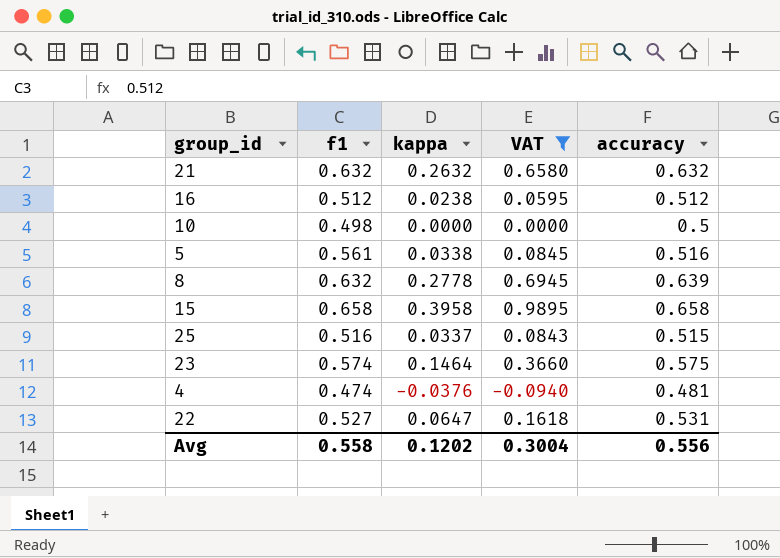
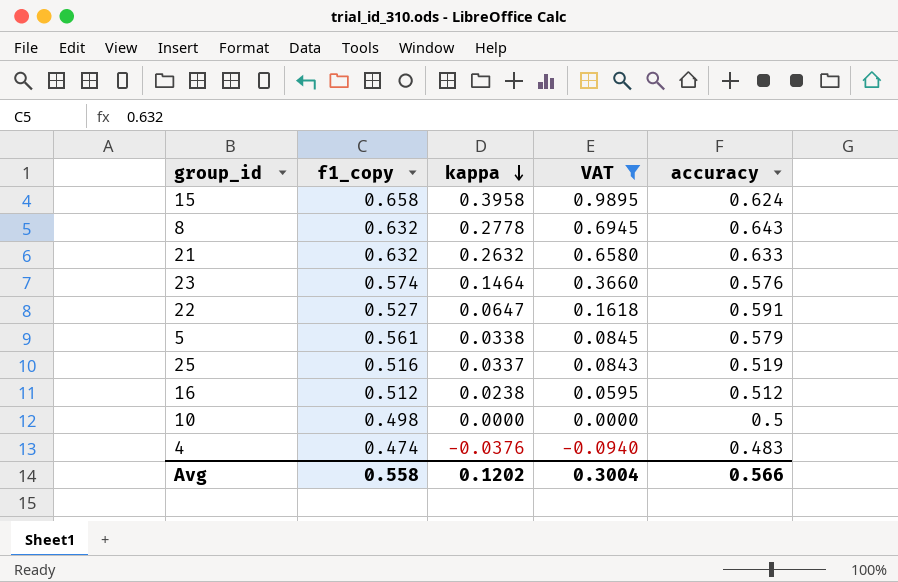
row order: none -> kappa descending
column name: f1 -> f1_copy
15 | accuracy: 0.658 -> 0.624
8 | accuracy: 0.639 -> 0.643
21 | accuracy: 0.632 -> 0.633
23 | accuracy: 0.575 -> 0.576
22 | accuracy: 0.531 -> 0.591
5 | accuracy: 0.516 -> 0.579
25 | accuracy: 0.515 -> 0.519
4 | accuracy: 0.481 -> 0.483
Avg | accuracy: 0.556 -> 0.566

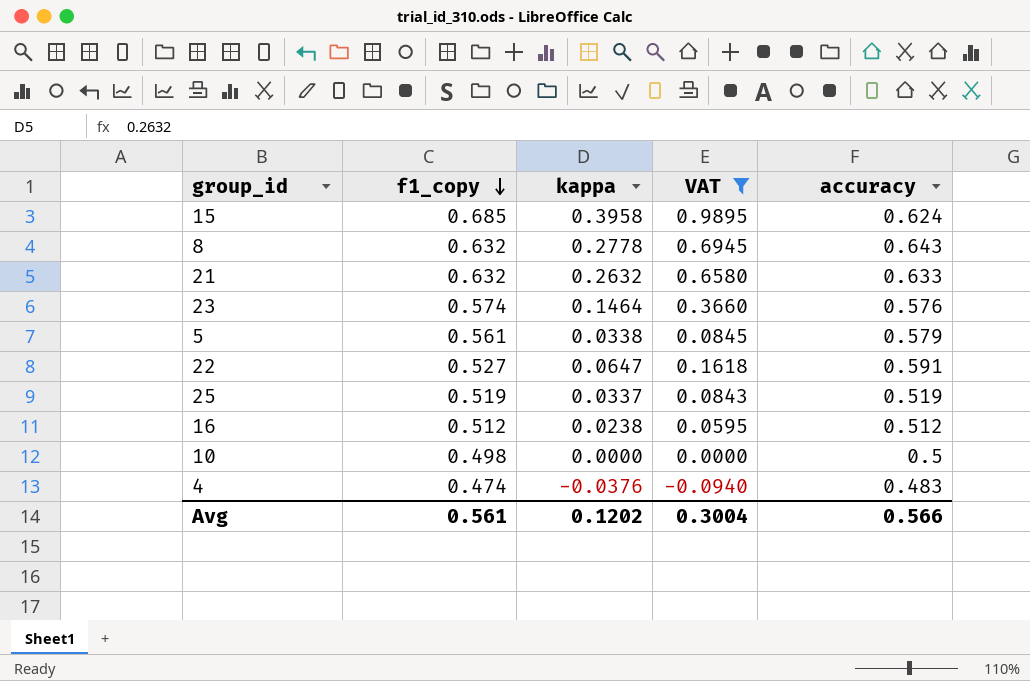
row order: kappa descending -> f1_copy descending
15 | f1_copy: 0.658 -> 0.685
25 | f1_copy: 0.516 -> 0.519
Avg | f1_copy: 0.558 -> 0.561

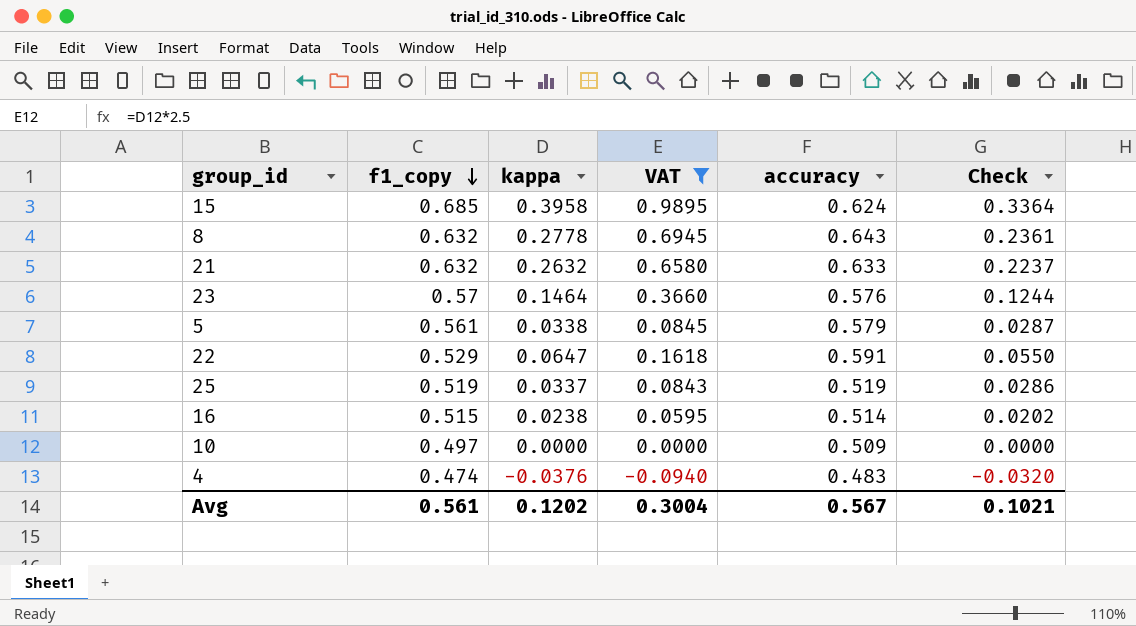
column Check | formula: none -> [kappa] * 0.85
23 | f1_copy: 0.574 -> 0.57
22 | f1_copy: 0.527 -> 0.529
16 | f1_copy: 0.512 -> 0.515
16 | accuracy: 0.512 -> 0.514
10 | f1_copy: 0.498 -> 0.497
10 | accuracy: 0.5 -> 0.509
Avg | accuracy: 0.566 -> 0.567

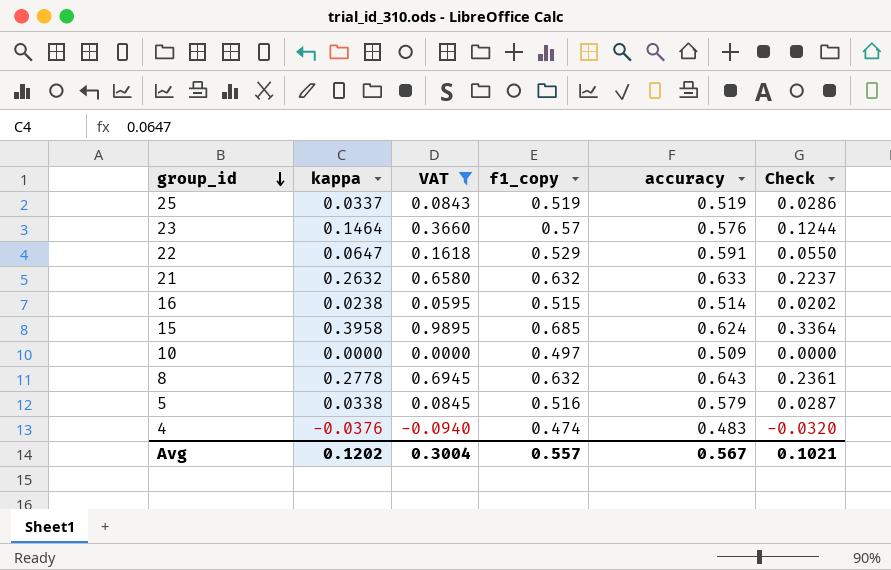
row order: f1_copy descending -> group_id descending
column f1_copy | position: 2 -> 4
5 | f1_copy: 0.561 -> 0.516
Avg | f1_copy: 0.561 -> 0.557

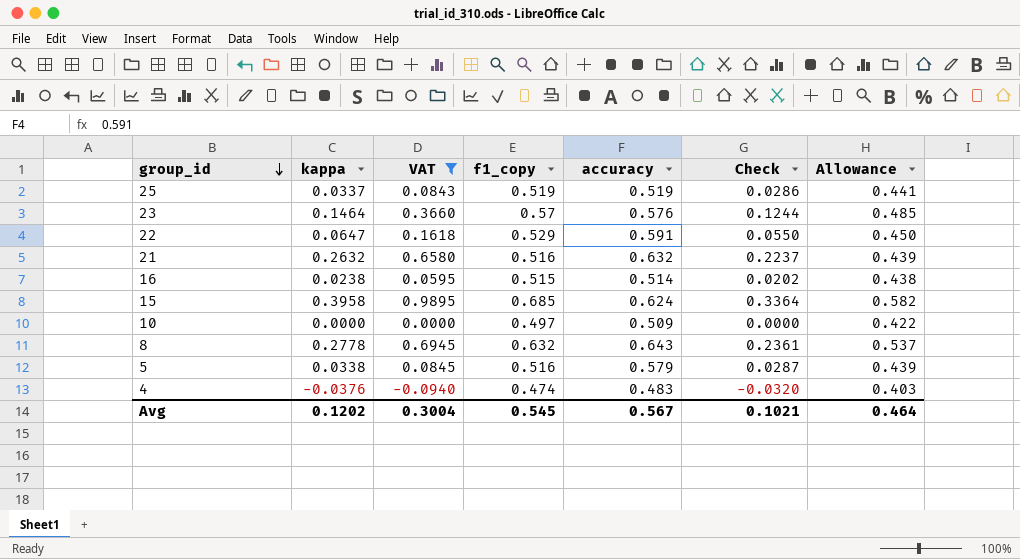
column Allowance | formula: none -> [f1_copy] * 0.85
21 | f1_copy: 0.632 -> 0.516
21 | accuracy: 0.633 -> 0.632
Avg | f1_copy: 0.557 -> 0.545

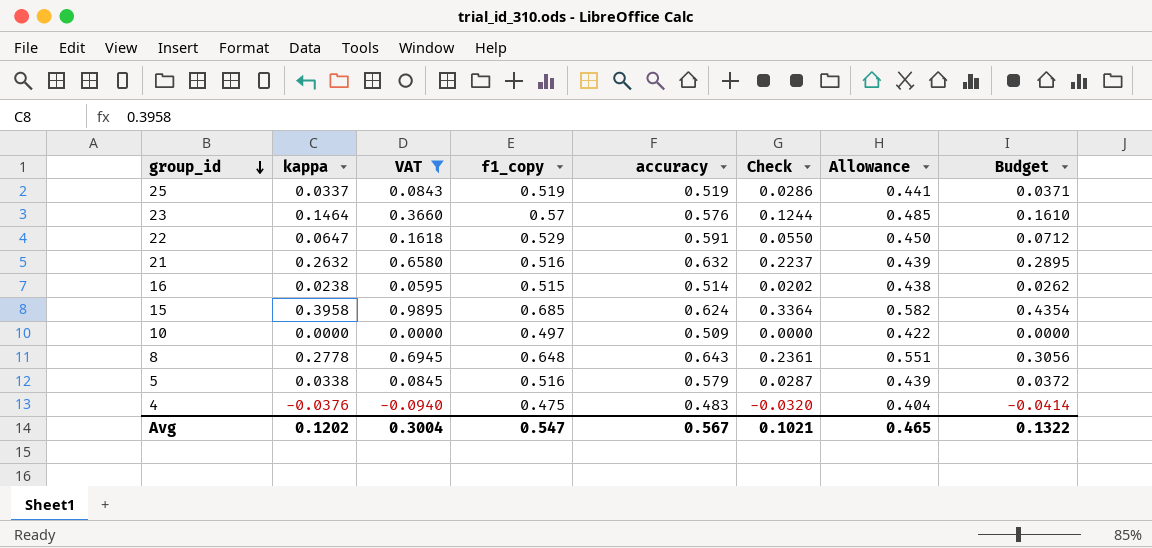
column Budget | formula: none -> [kappa] * 1.1
8 | f1_copy: 0.632 -> 0.648
8 | Allowance: 0.537 -> 0.551
4 | f1_copy: 0.474 -> 0.475
4 | Allowance: 0.403 -> 0.404
Avg | f1_copy: 0.545 -> 0.547
Avg | Allowance: 0.464 -> 0.465

